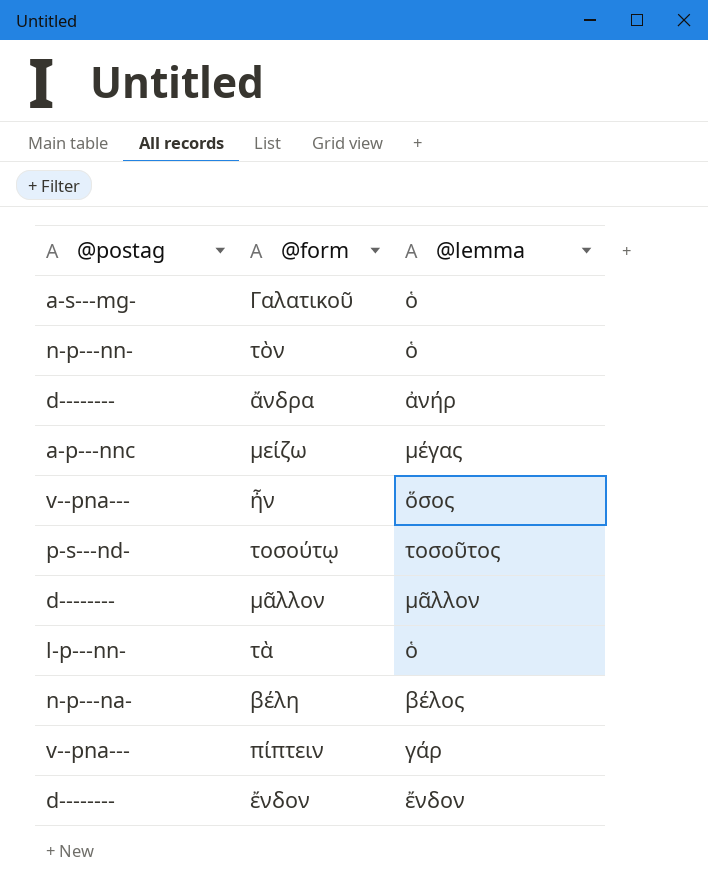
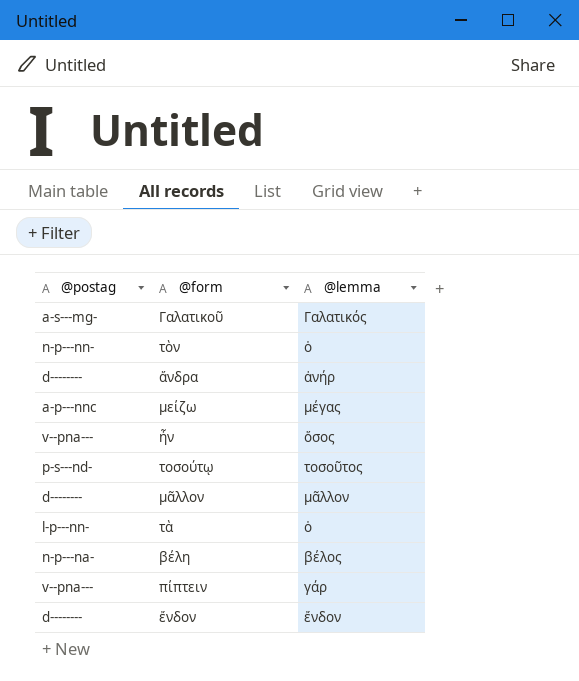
Γαλατικοῦ | @lemma: ὁ -> Γαλατικός

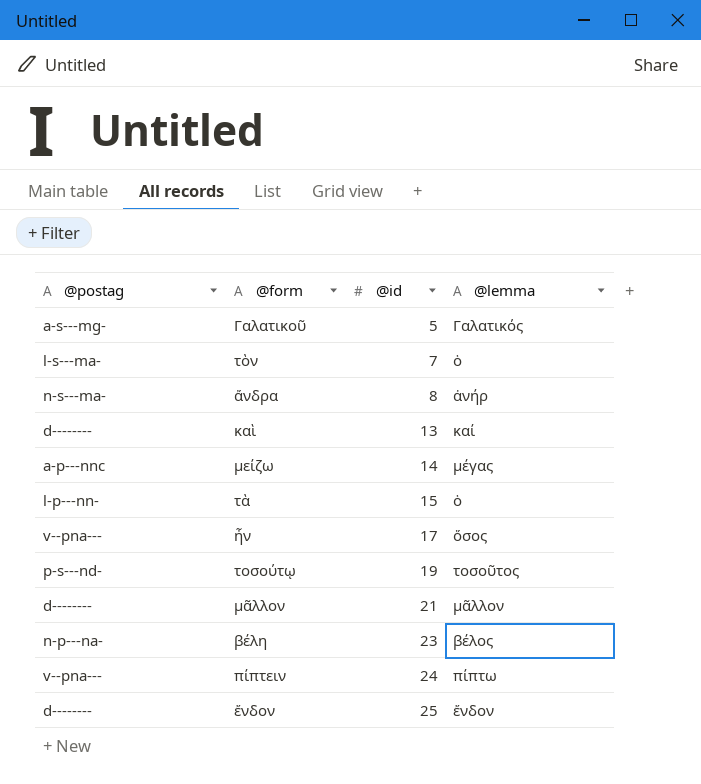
row order: none -> @id ascending
column @id | position: none -> 3
τὸν | @postag: n-p---nn- -> l-s---ma-
ἄνδρα | @postag: d-------- -> n-s---ma-
row καὶ: none -> d-------- | 13 | καί
πίπτειν | @lemma: γάρ -> πίπτω

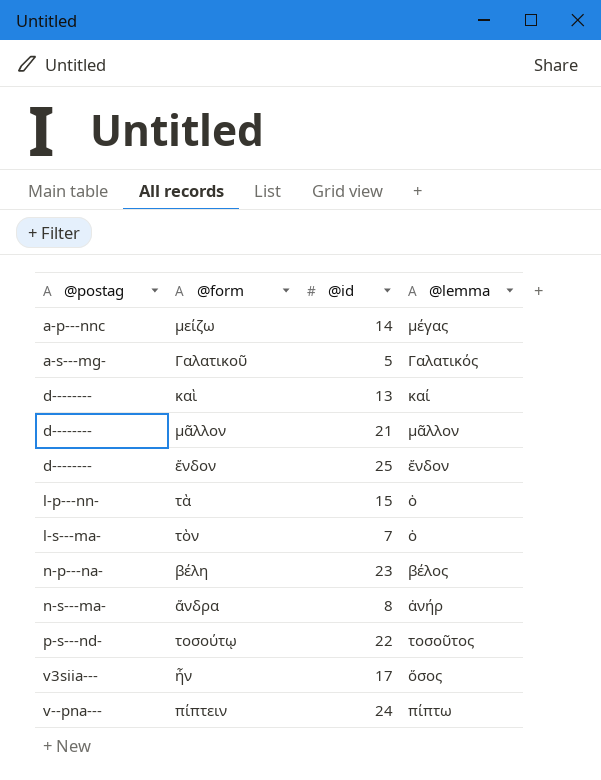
row order: @id ascending -> @postag ascending
τοσούτῳ | @id: 19 -> 22
ἦν | @postag: v--pna--- -> v3siia---

